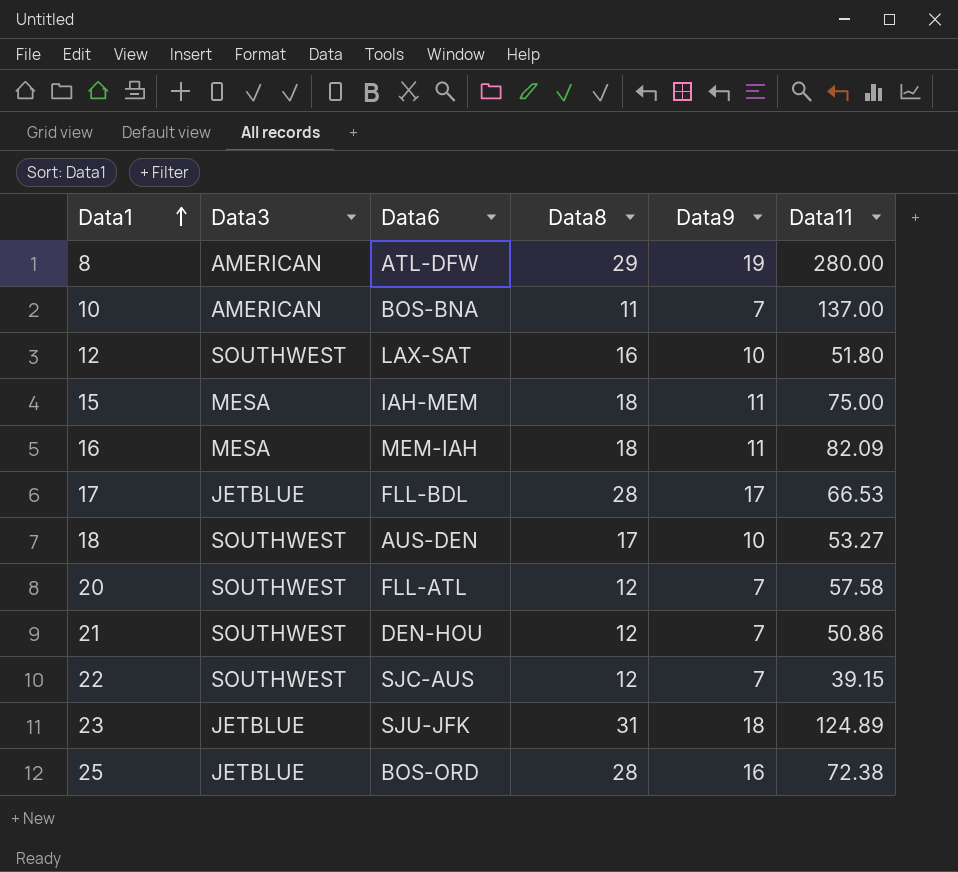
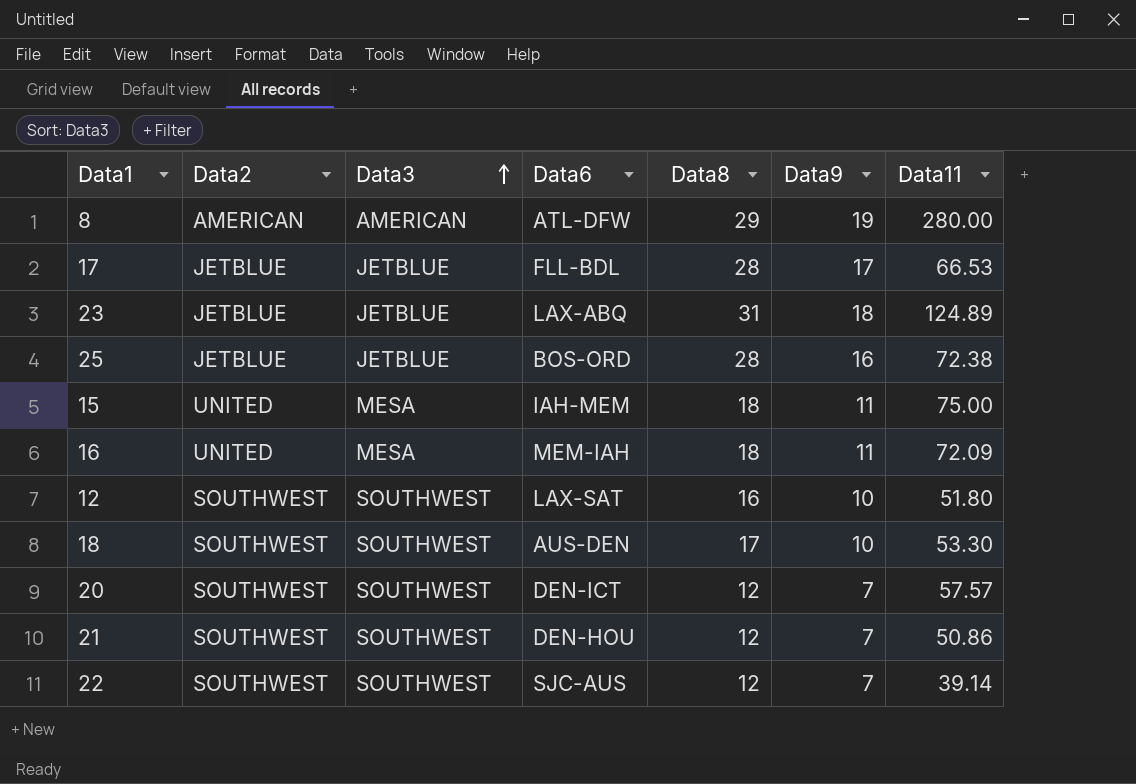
row order: Data1 ascending -> Data3 ascending
column Data2 | position: none -> 2
row 10: AMERICAN | BOS-BNA | 11 | 7 | 137.00 -> none
23 | Data6: SJU-JFK -> LAX-ABQ
16 | Data11: 82.09 -> 72.09
18 | Data11: 53.27 -> 53.30
20 | Data6: FLL-ATL -> DEN-ICT
20 | Data11: 57.58 -> 57.57
22 | Data11: 39.15 -> 39.14

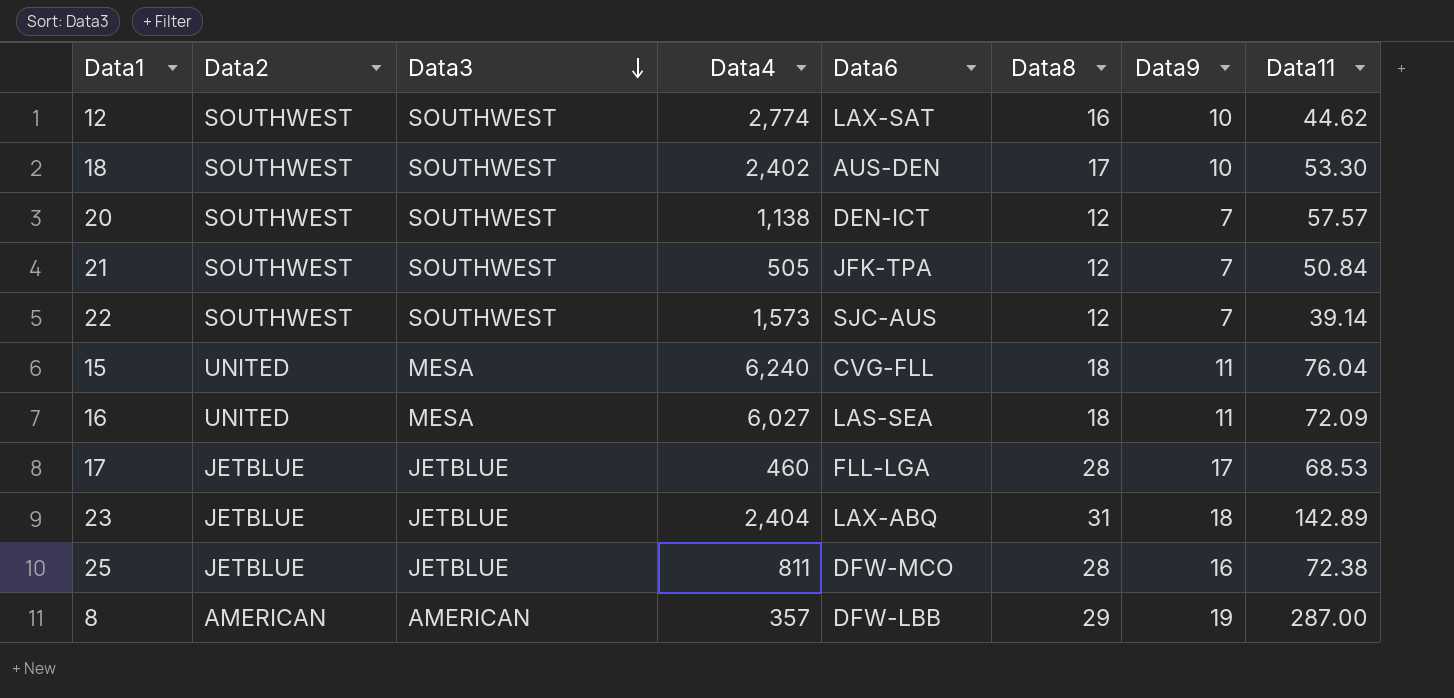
row order: Data3 ascending -> Data3 descending
column Data4 | position: none -> 4
12 | Data11: 51.80 -> 44.62
21 | Data6: DEN-HOU -> JFK-TPA
21 | Data11: 50.86 -> 50.84
15 | Data6: IAH-MEM -> CVG-FLL
15 | Data11: 75.00 -> 76.04
16 | Data6: MEM-IAH -> LAS-SEA
17 | Data6: FLL-BDL -> FLL-LGA
17 | Data11: 66.53 -> 68.53
23 | Data11: 124.89 -> 142.89
25 | Data6: BOS-ORD -> DFW-MCO
8 | Data6: ATL-DFW -> DFW-LBB
8 | Data11: 280.00 -> 287.00

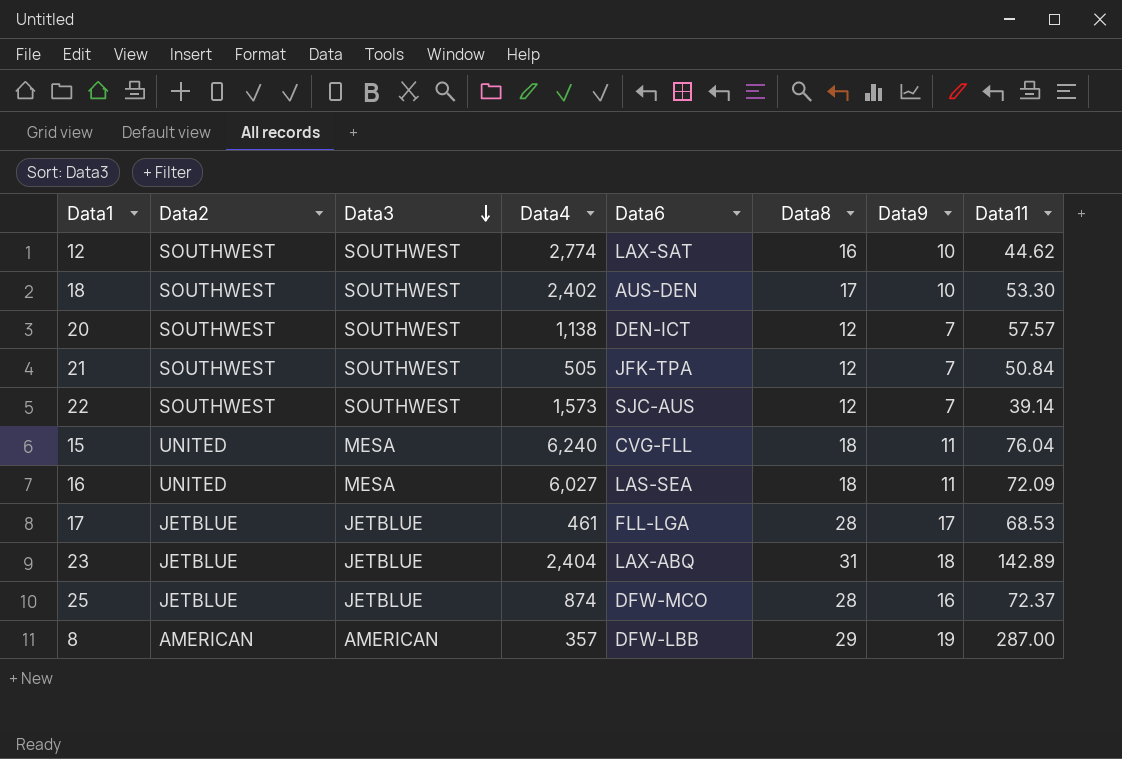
17 | Data4: 460 -> 461
25 | Data4: 811 -> 874
25 | Data11: 72.38 -> 72.37

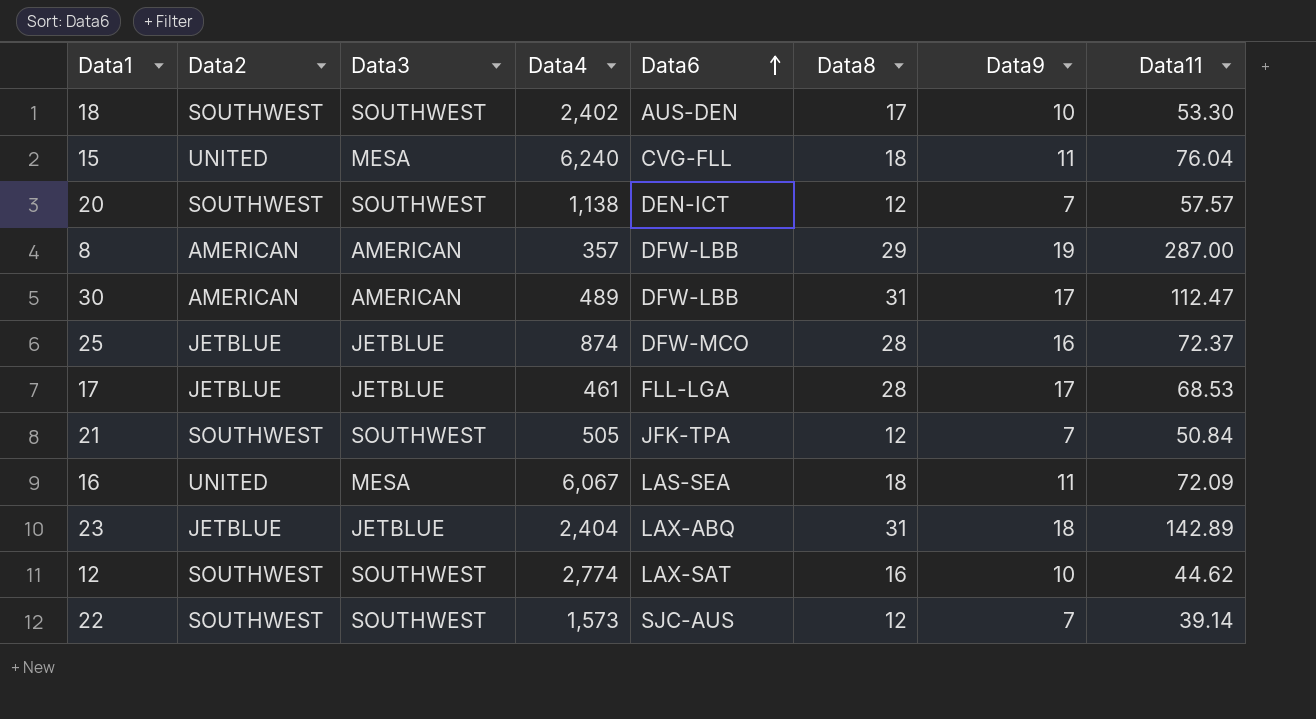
row order: Data3 descending -> Data6 ascending
row 30: none -> AMERICAN | AMERICAN | 489 | DFW-LBB | 31 | 17 | 112.47
16 | Data4: 6,027 -> 6,067

